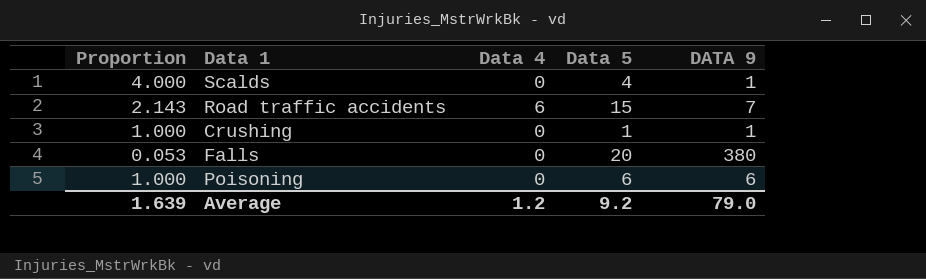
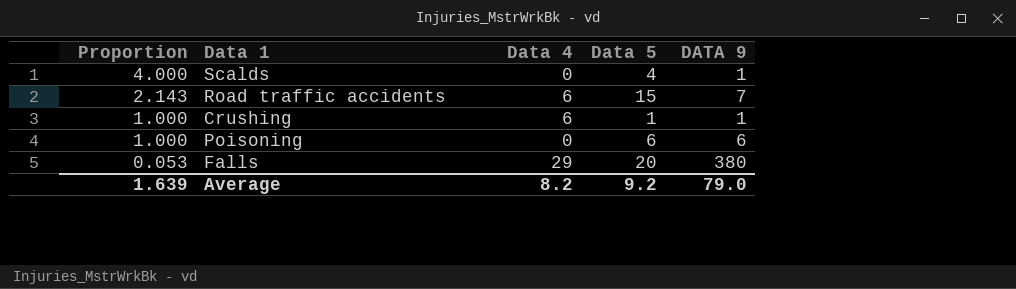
row order: none -> Proportion descending
Crushing | Data 4: 0 -> 6
Falls | Data 4: 0 -> 29
Average | Data 4: 1.2 -> 8.2

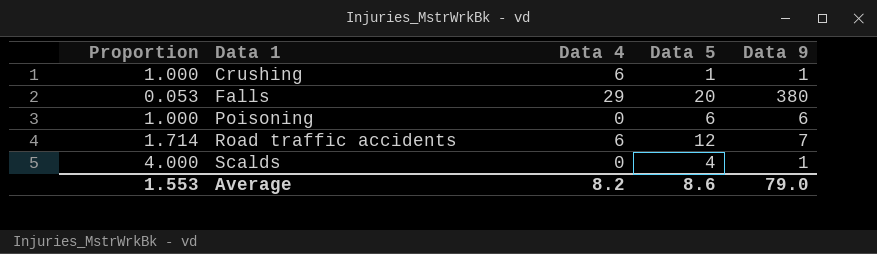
row order: Proportion descending -> Data 1 ascending
column name: DATA 9 -> Data 9
Road traffic accidents | Proportion: 2.143 -> 1.714
Road traffic accidents | Data 5: 15 -> 12
Average | Proportion: 1.639 -> 1.553
Average | Data 5: 9.2 -> 8.6

